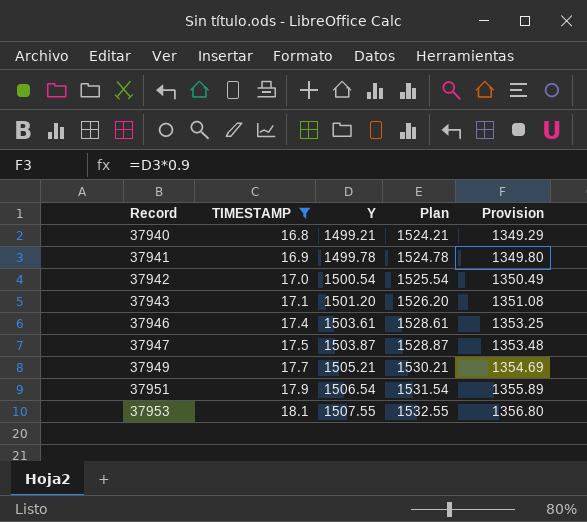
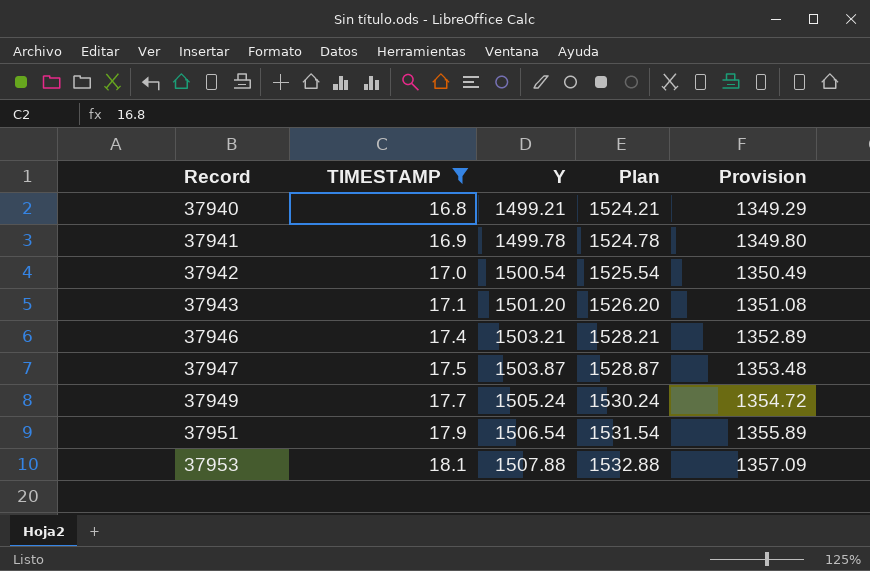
37946 | Y: 1503.61 -> 1503.21
37946 | Plan: 1528.61 -> 1528.21
37946 | Provision: 1353.25 -> 1352.89
37949 | Y: 1505.21 -> 1505.24
37949 | Plan: 1530.21 -> 1530.24
37949 | Provision: 1354.69 -> 1354.72
37953 | Y: 1507.55 -> 1507.88
37953 | Plan: 1532.55 -> 1532.88
37953 | Provision: 1356.80 -> 1357.09

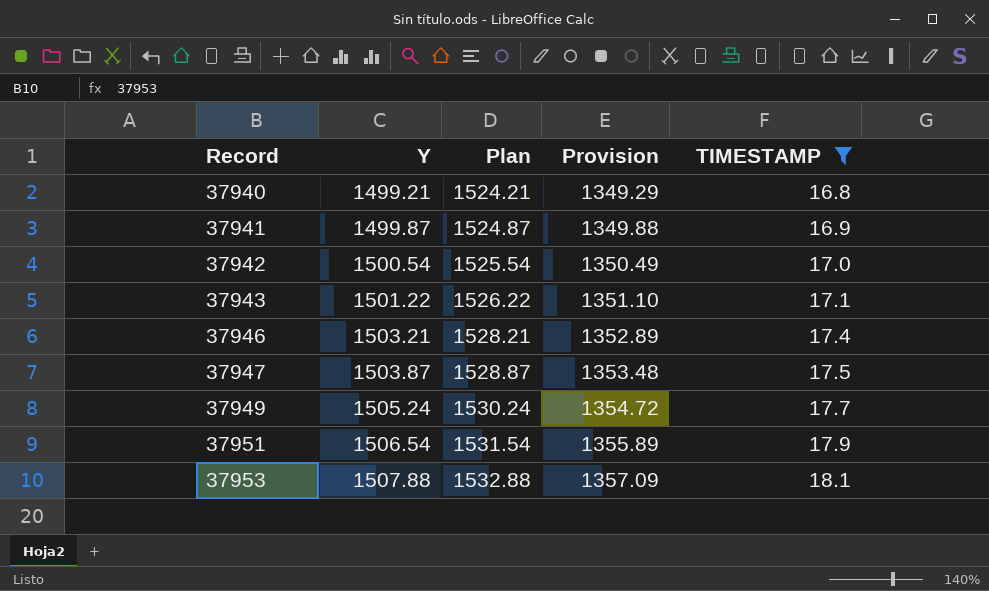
column TIMESTAMP | position: 2 -> 5
37941 | Y: 1499.78 -> 1499.87
37941 | Plan: 1524.78 -> 1524.87
37941 | Provision: 1349.80 -> 1349.88
37943 | Y: 1501.20 -> 1501.22
37943 | Plan: 1526.20 -> 1526.22
37943 | Provision: 1351.08 -> 1351.10

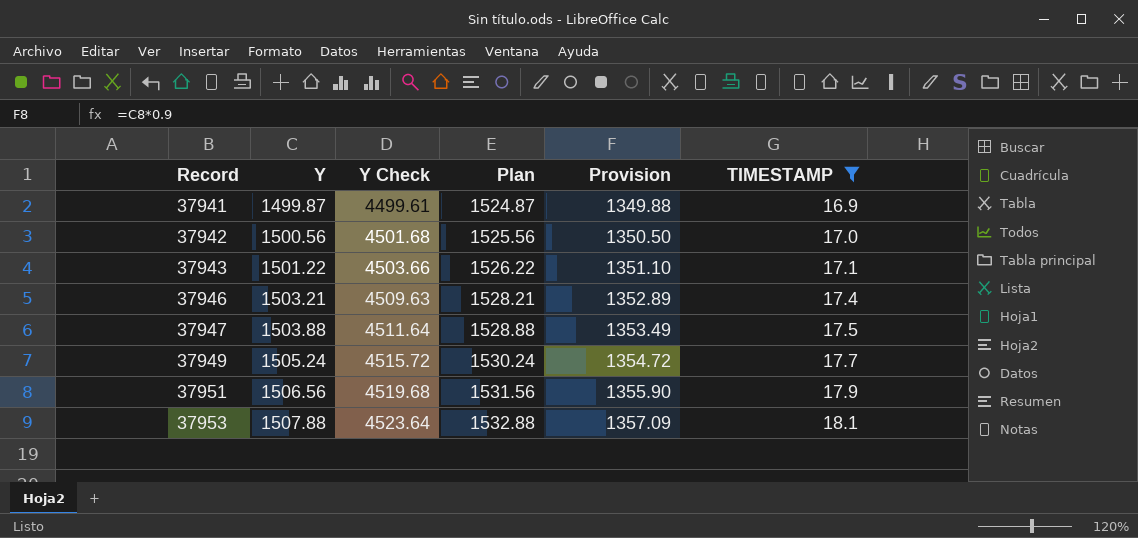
column Y Check | formula: none -> [Y] * 3
row 37940: 1499.21 | 1524.21 | 1349.29 | 16.8 -> none
37942 | Y: 1500.54 -> 1500.56
37942 | Plan: 1525.54 -> 1525.56
37942 | Provision: 1350.49 -> 1350.50
37947 | Y: 1503.87 -> 1503.88
37947 | Plan: 1528.87 -> 1528.88
37947 | Provision: 1353.48 -> 1353.49
37951 | Y: 1506.54 -> 1506.56
37951 | Plan: 1531.54 -> 1531.56
37951 | Provision: 1355.89 -> 1355.90

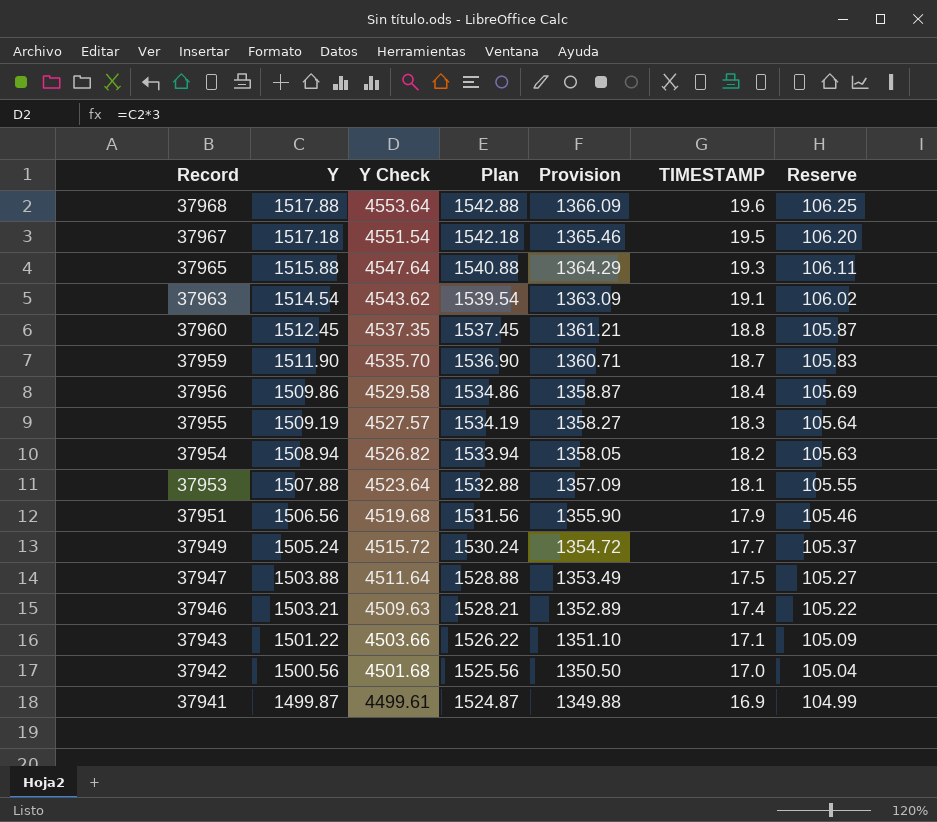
filter: TIMESTAMP <= 18.1 -> none
row order: Record ascending -> Record descending
column Reserve | formula: none -> [Y] * 0.07

